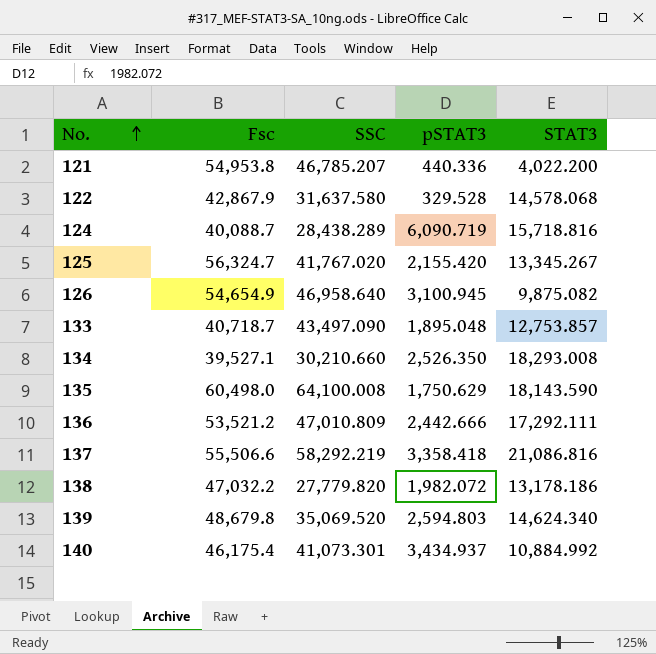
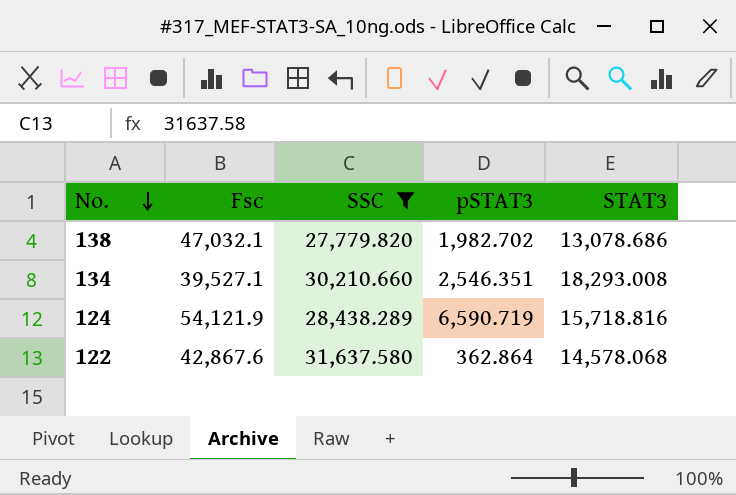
filter: none -> SSC <= 31,637.580
row order: No. ascending -> No. descending
138 | Fsc: 47,032.2 -> 47,032.1
138 | pSTAT3: 1,982.072 -> 1,982.702
138 | STAT3: 13,178.186 -> 13,078.686
134 | pSTAT3: 2,526.350 -> 2,546.351
124 | Fsc: 40,088.7 -> 54,121.9
124 | pSTAT3: 6,090.719 -> 6,590.719
122 | Fsc: 42,867.9 -> 42,867.6
122 | pSTAT3: 329.528 -> 362.864

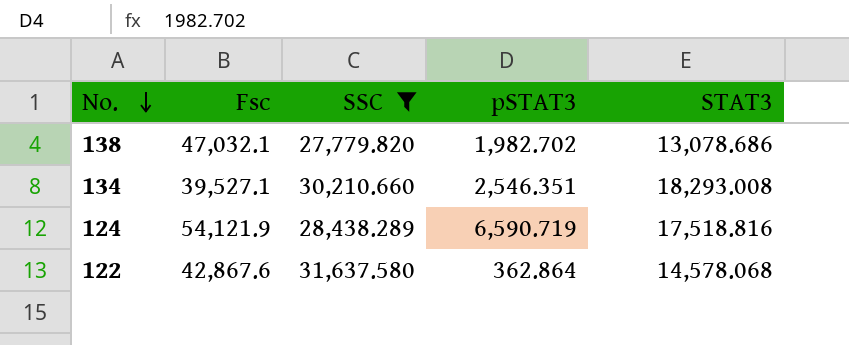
124 | STAT3: 15,718.816 -> 17,518.816

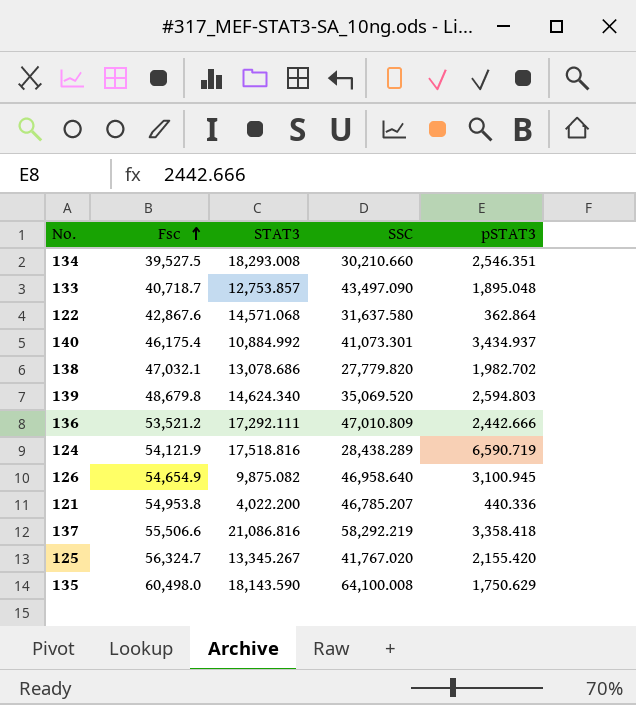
filter: SSC <= 31,637.580 -> none
row order: No. descending -> Fsc ascending
column STAT3 | position: 5 -> 3
134 | Fsc: 39,527.1 -> 39,527.5
122 | STAT3: 14,578.068 -> 14,571.068

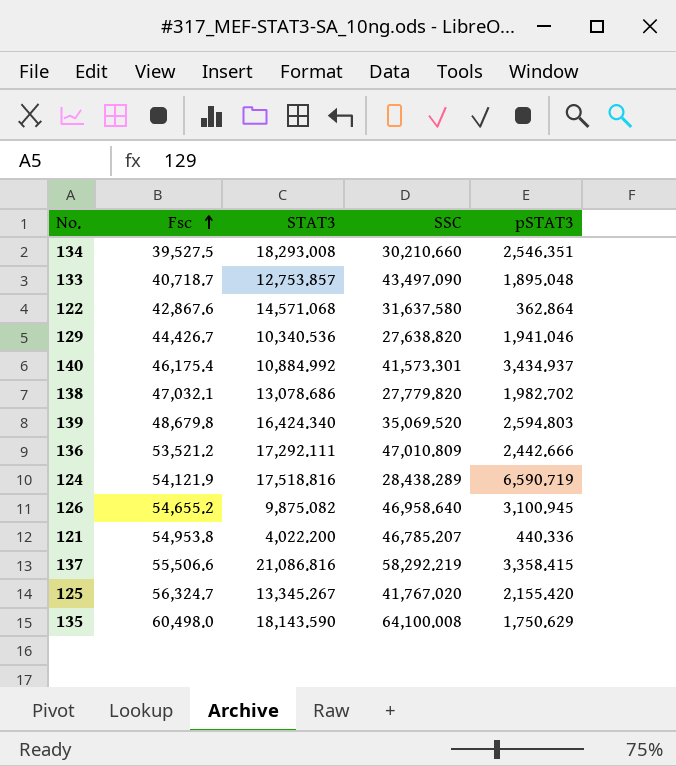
row 129: none -> 44,426.7 | 10,340.536 | 27,638.820 | 1,941.046
140 | SSC: 41,073.301 -> 41,573.301
139 | STAT3: 14,624.340 -> 16,424.340
126 | Fsc: 54,654.9 -> 54,655.2
137 | pSTAT3: 3,358.418 -> 3,358.415

